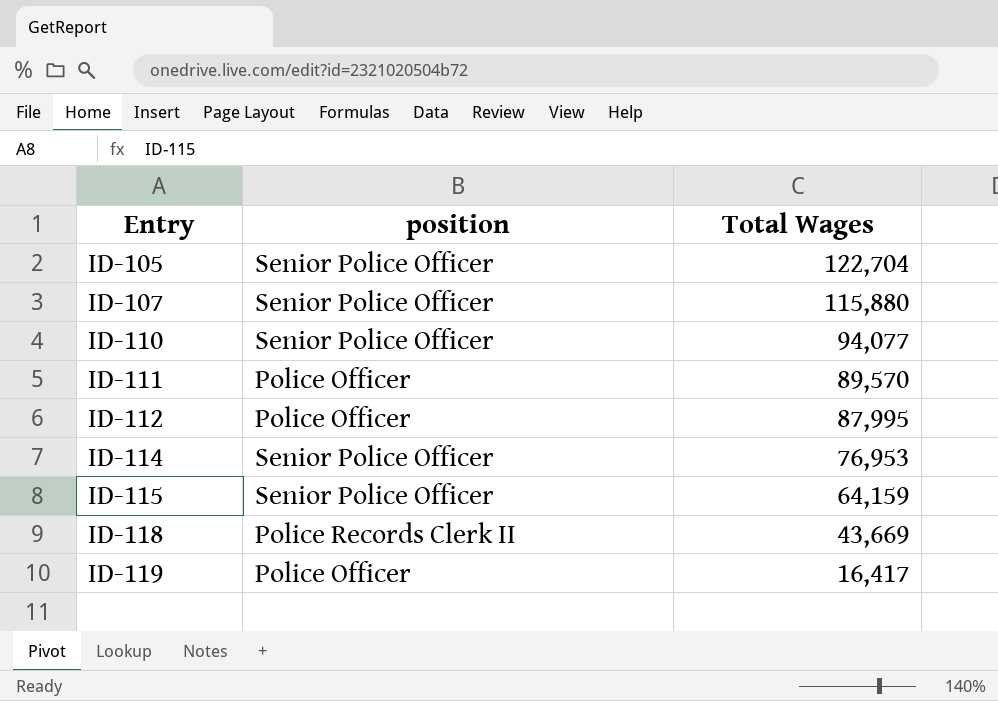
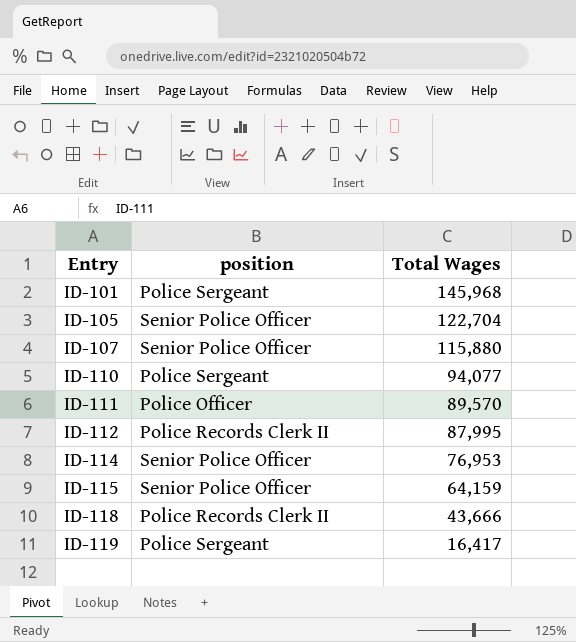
row ID-101: none -> Police Sergeant | 145,968
ID-110 | position: Senior Police Officer -> Police Sergeant
ID-112 | position: Police Officer -> Police Records Clerk II
ID-118 | Total Wages: 43,669 -> 43,666
ID-119 | position: Police Officer -> Police Sergeant

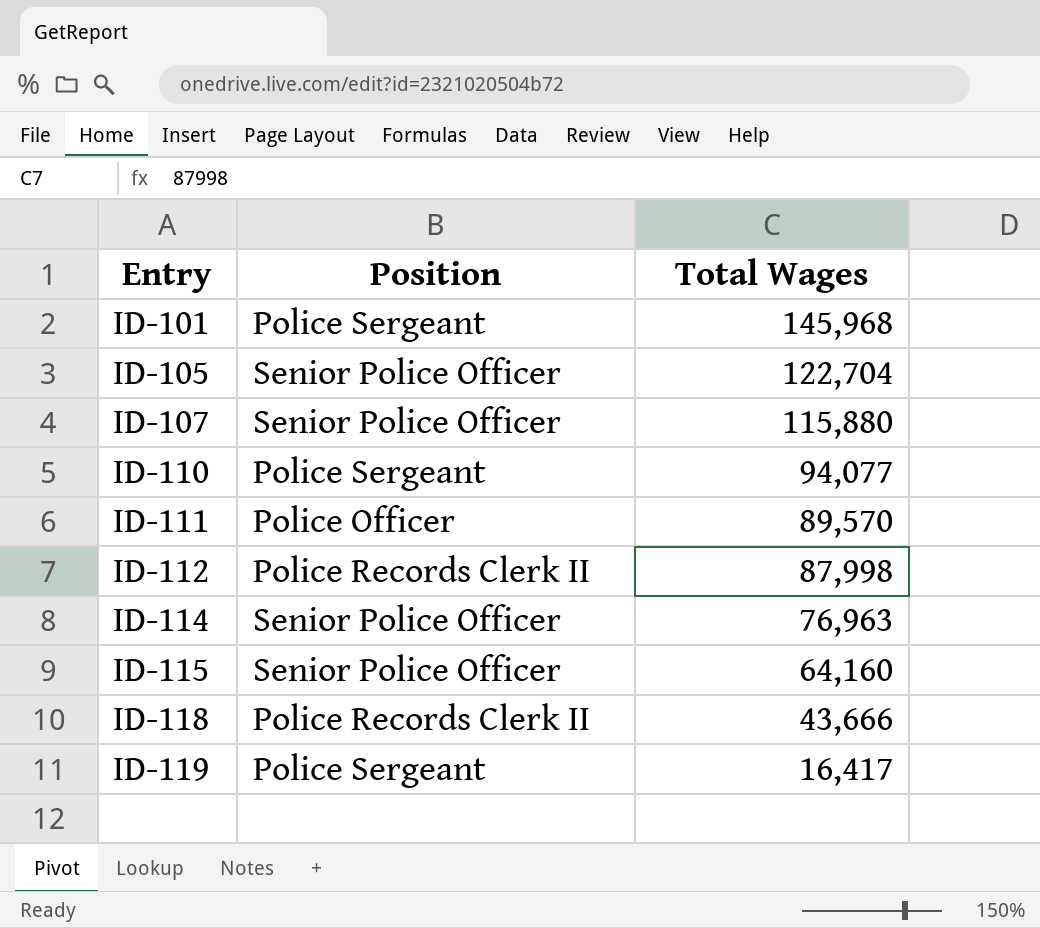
column name: position -> Position
ID-112 | Total Wages: 87,995 -> 87,998
ID-114 | Total Wages: 76,953 -> 76,963
ID-115 | Total Wages: 64,159 -> 64,160

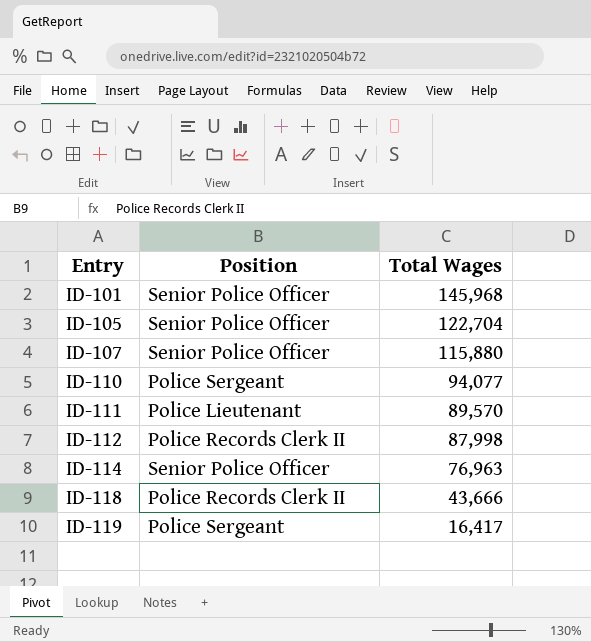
row ID-115: Senior Police Officer | 64,160 -> none
ID-101 | Position: Police Sergeant -> Senior Police Officer
ID-111 | Position: Police Officer -> Police Lieutenant

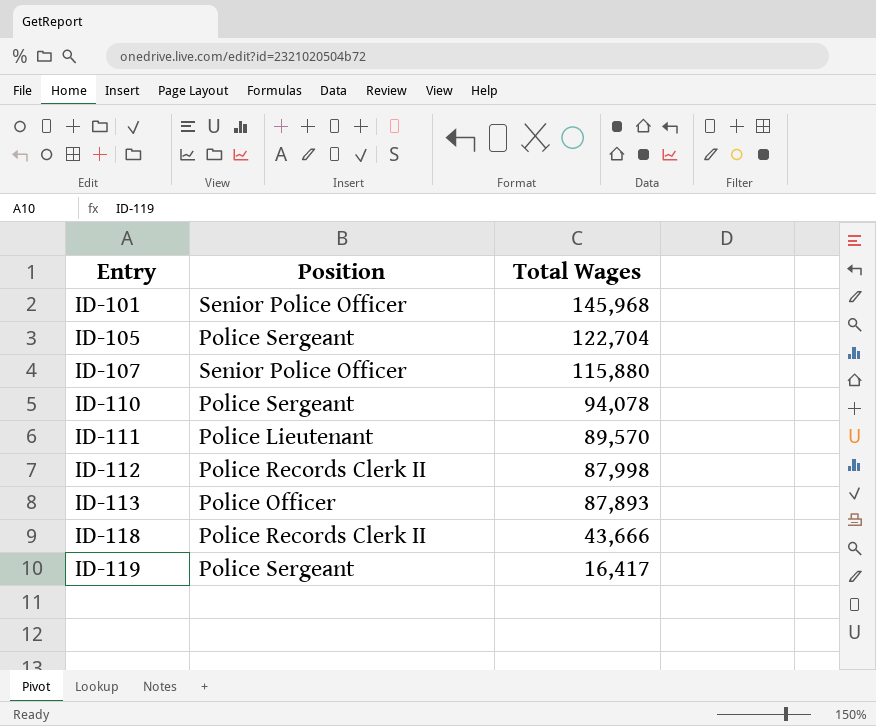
row ID-114: Senior Police Officer | 76,963 -> none
ID-105 | Position: Senior Police Officer -> Police Sergeant
ID-110 | Total Wages: 94,077 -> 94,078
row ID-113: none -> Police Officer | 87,893

